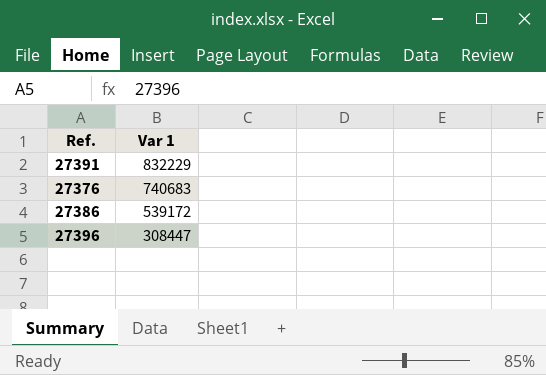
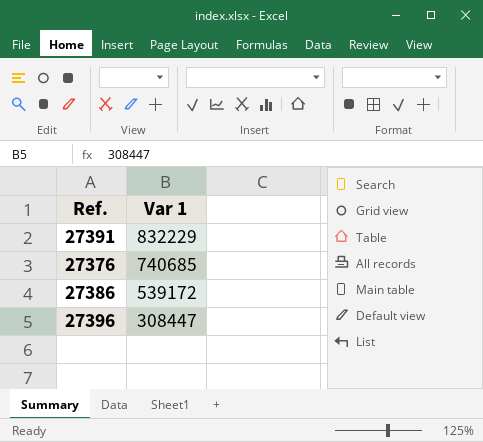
27376 | Var 1: 740683 -> 740685

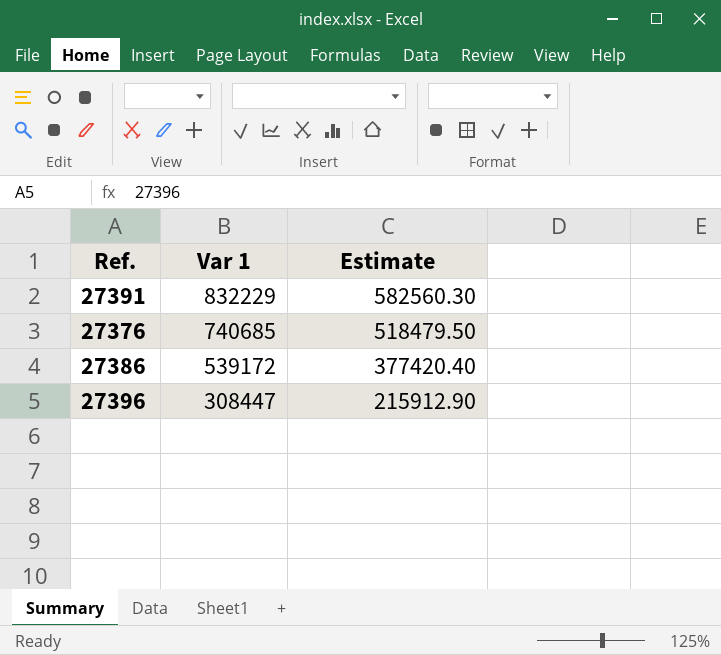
column Estimate | formula: none -> [Var 1] * 0.7

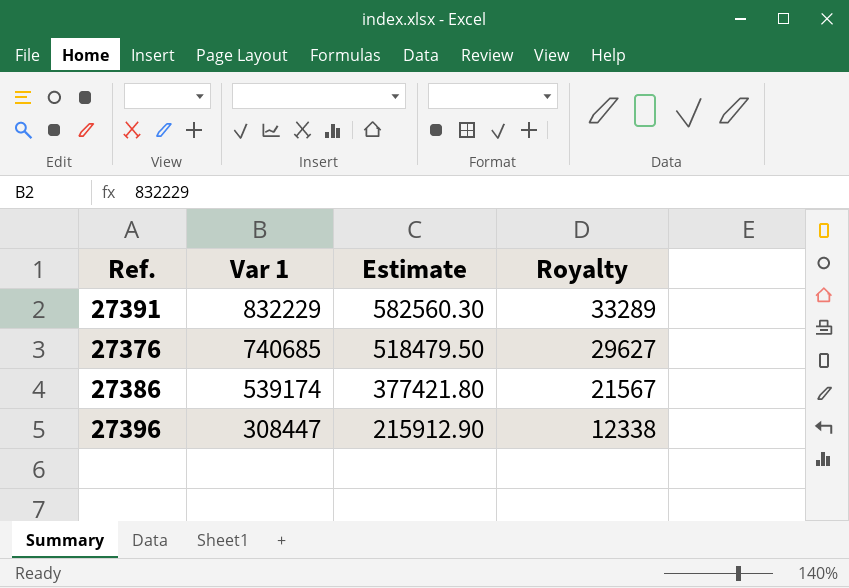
column Royalty | formula: none -> [Var 1] * 0.04
27386 | Var 1: 539172 -> 539174
27386 | Estimate: 377420.40 -> 377421.80

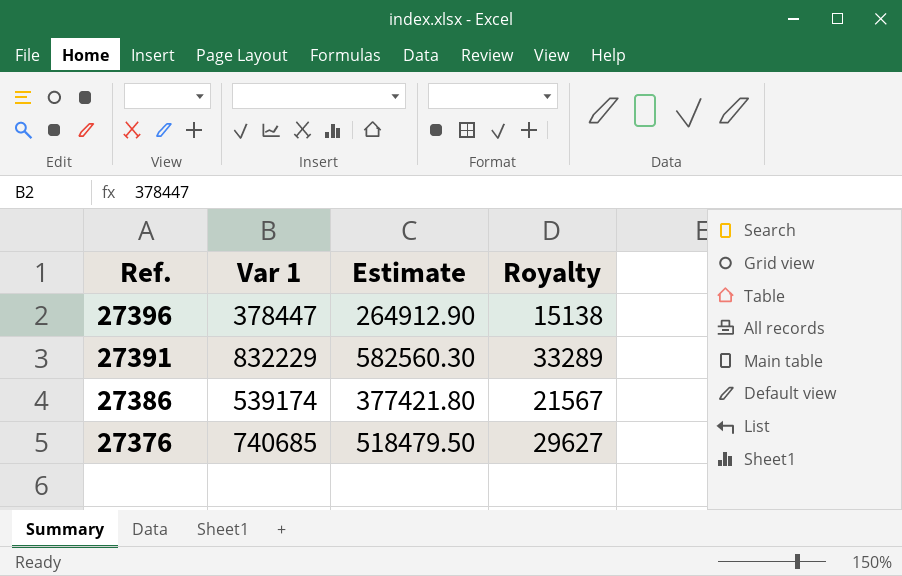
row order: Var 1 descending -> Ref. descending
27396 | Var 1: 308447 -> 378447
27396 | Estimate: 215912.90 -> 264912.90
27396 | Royalty: 12338 -> 15138

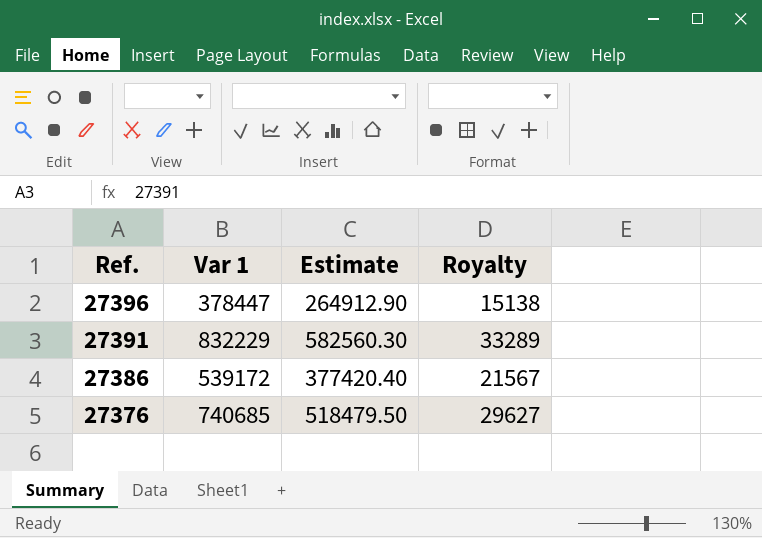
27386 | Var 1: 539174 -> 539172
27386 | Estimate: 377421.80 -> 377420.40

